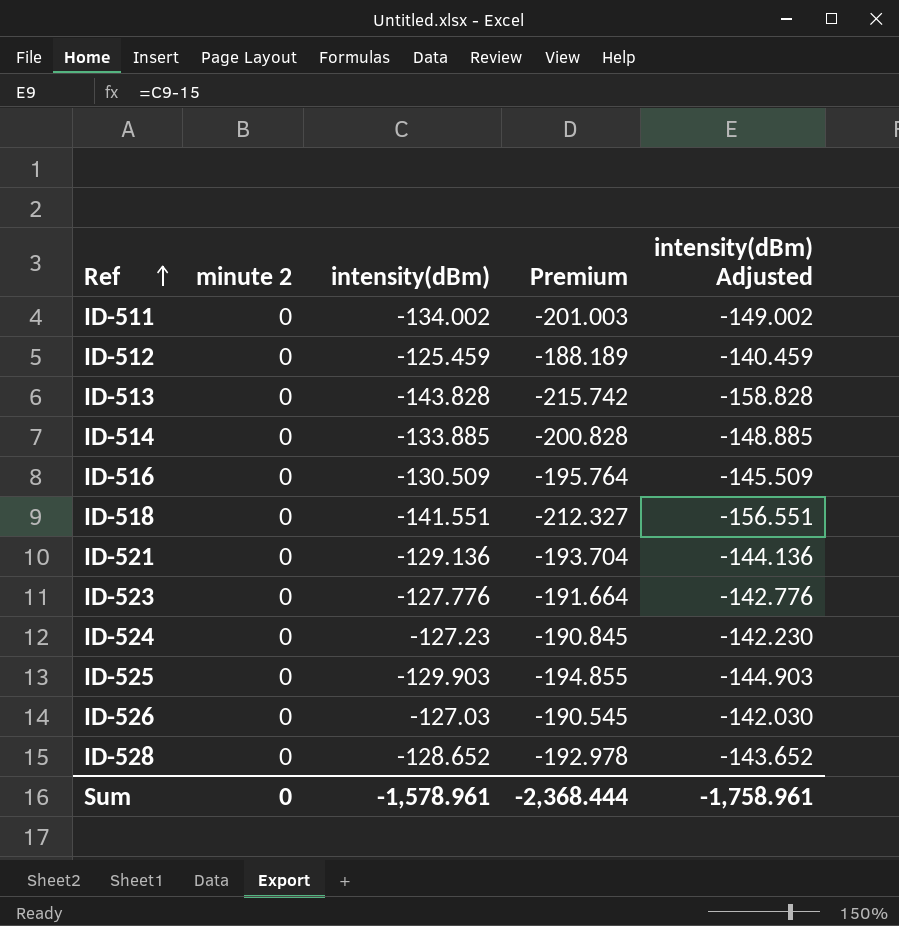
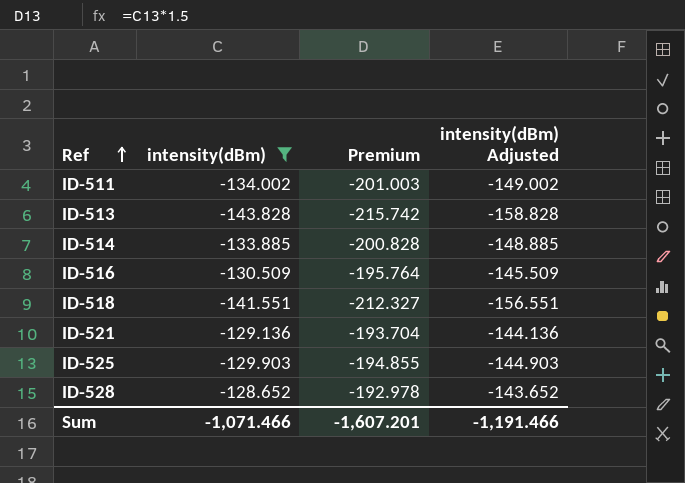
filter: none -> intensity(dBm) <= -128.652
column minute 2 | position: 2 -> none
Sum | intensity(dBm): -1,578.961 -> -1,071.466
Sum | Premium: -2,368.444 -> -1,607.201
Sum | intensity(dBm) Adjusted: -1,758.961 -> -1,191.466

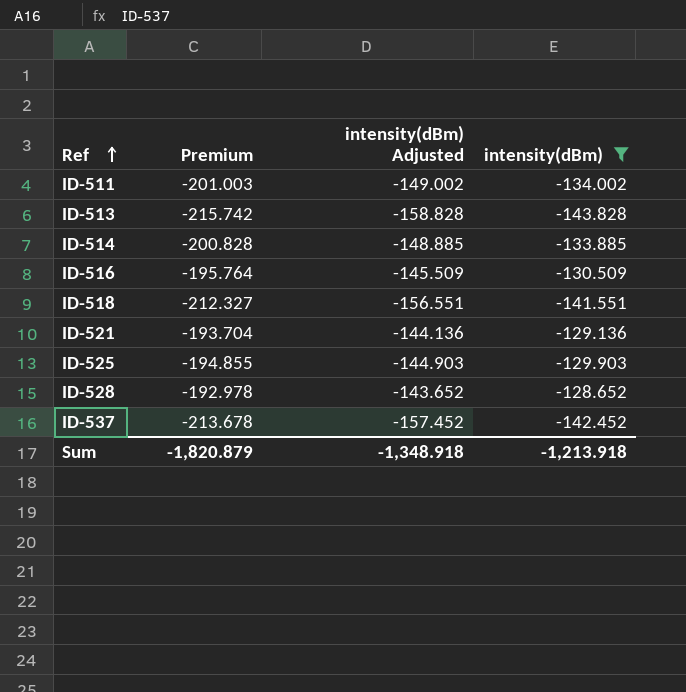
column intensity(dBm) | position: 2 -> 4
row ID-537: none -> -213.678 | -157.452 | -142.452
Sum | Premium: -1,607.201 -> -1,820.879
Sum | intensity(dBm) Adjusted: -1,191.466 -> -1,348.918
Sum | intensity(dBm): -1,071.466 -> -1,213.918

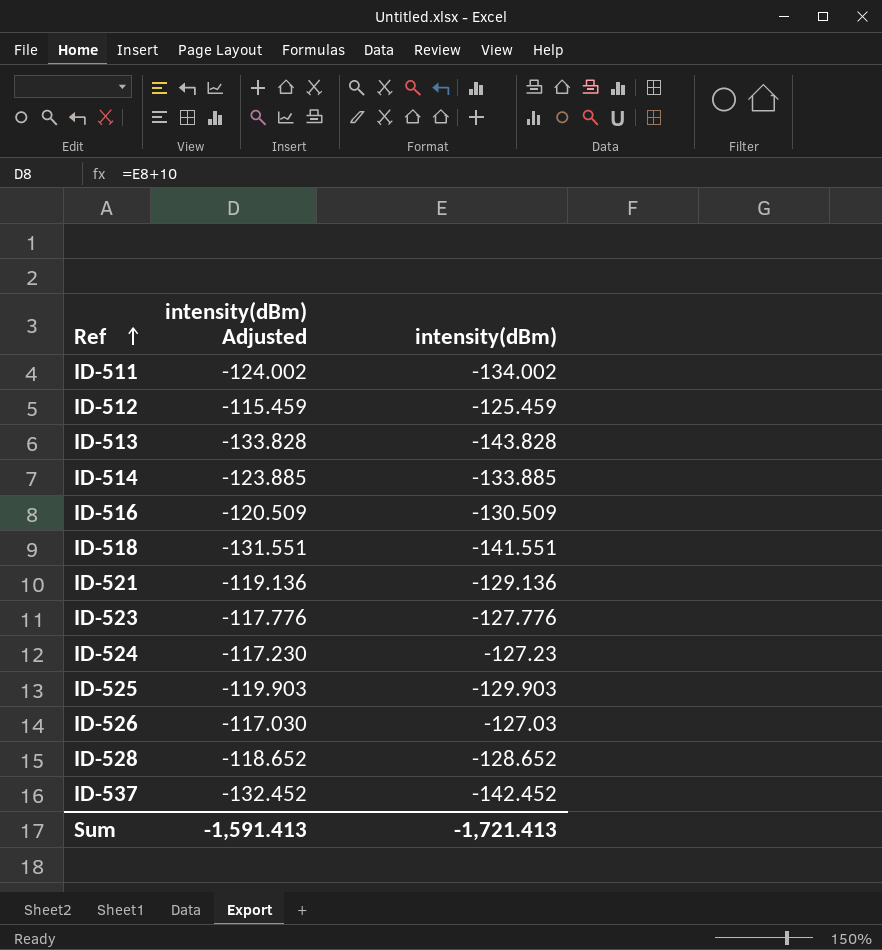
filter: intensity(dBm) <= -128.652 -> none
column Premium | formula: [intensity(dBm)] * 1.5 -> none
column intensity(dBm) Adjusted | formula: [intensity(dBm)] - 15 -> [intensity(dBm)] + 10
Sum | intensity(dBm) Adjusted: -1,348.918 -> -1,591.413
Sum | intensity(dBm): -1,213.918 -> -1,721.413

